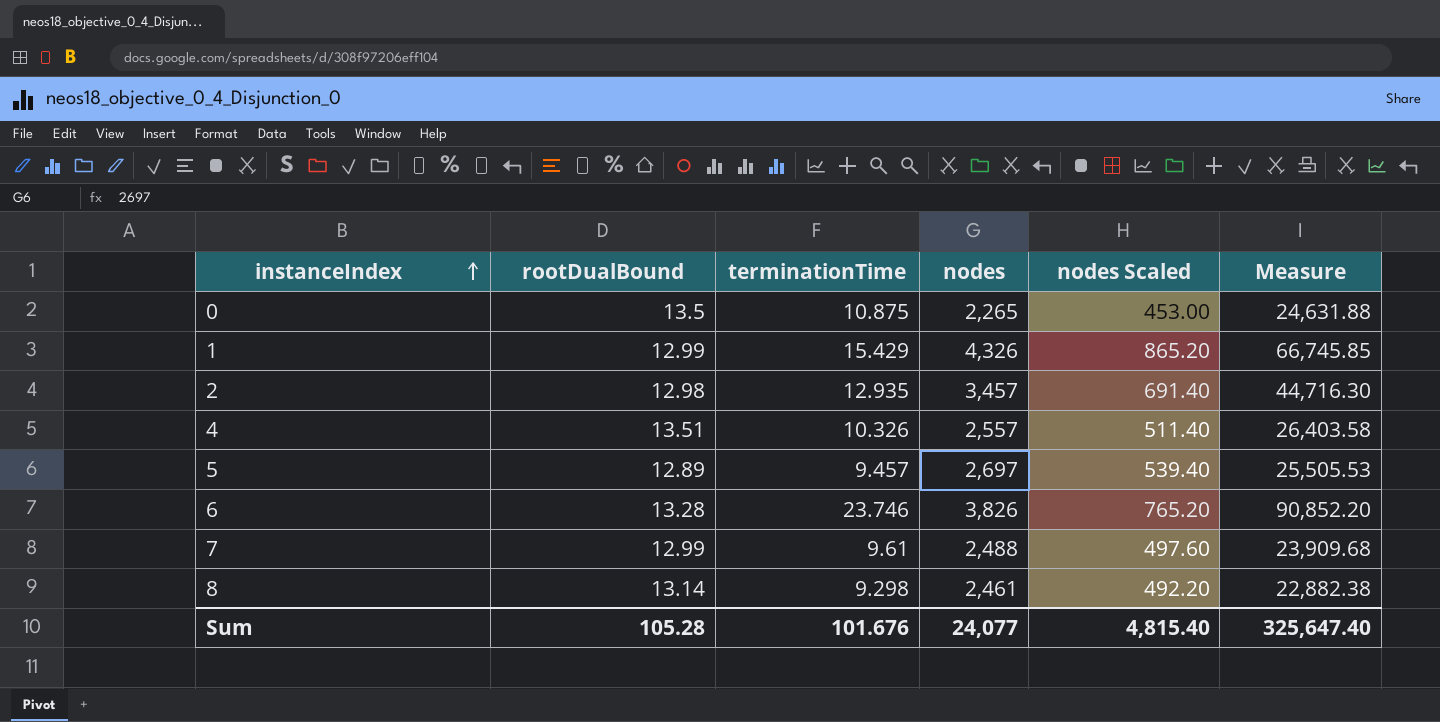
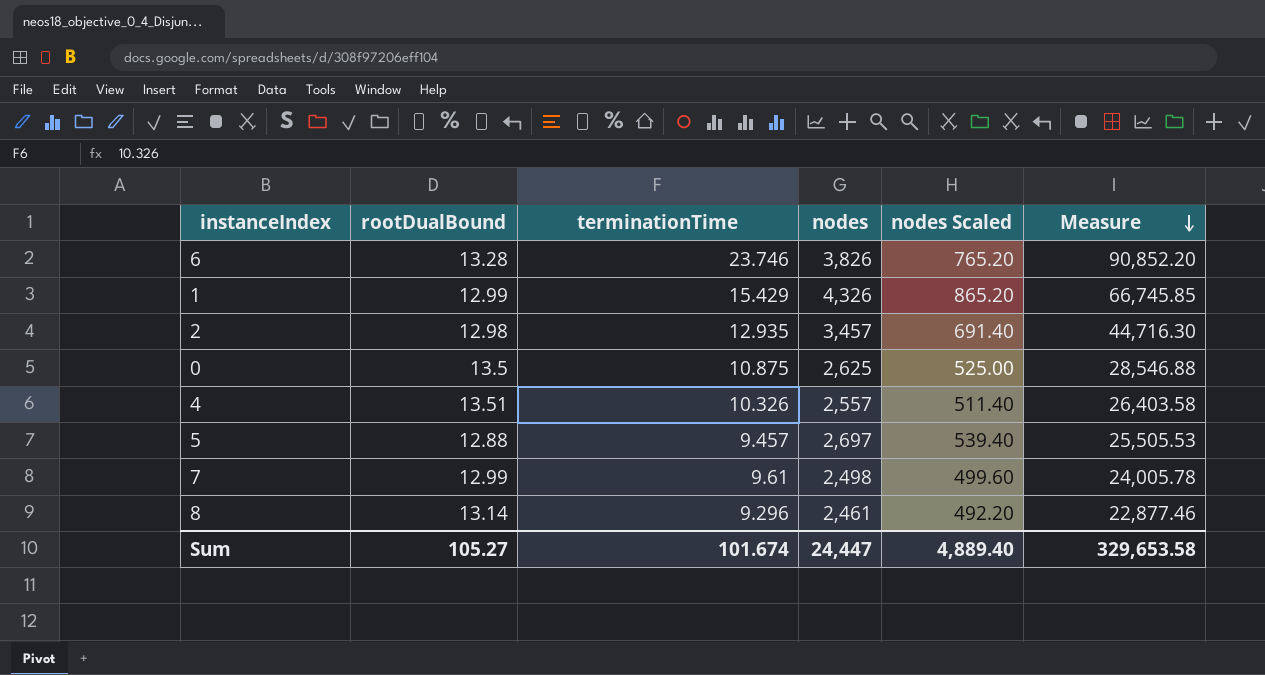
row order: instanceIndex ascending -> Measure descending
0 | nodes: 2,265 -> 2,625
0 | nodes Scaled: 453.00 -> 525.00
0 | Measure: 24,631.88 -> 28,546.88
5 | rootDualBound: 12.89 -> 12.88
7 | nodes: 2,488 -> 2,498
7 | nodes Scaled: 497.60 -> 499.60
7 | Measure: 23,909.68 -> 24,005.78
8 | terminationTime: 9.298 -> 9.296
8 | Measure: 22,882.38 -> 22,877.46
Sum | rootDualBound: 105.28 -> 105.27
Sum | terminationTime: 101.676 -> 101.674
Sum | nodes: 24,077 -> 24,447
Sum | nodes Scaled: 4,815.40 -> 4,889.40
Sum | Measure: 325,647.40 -> 329,653.58

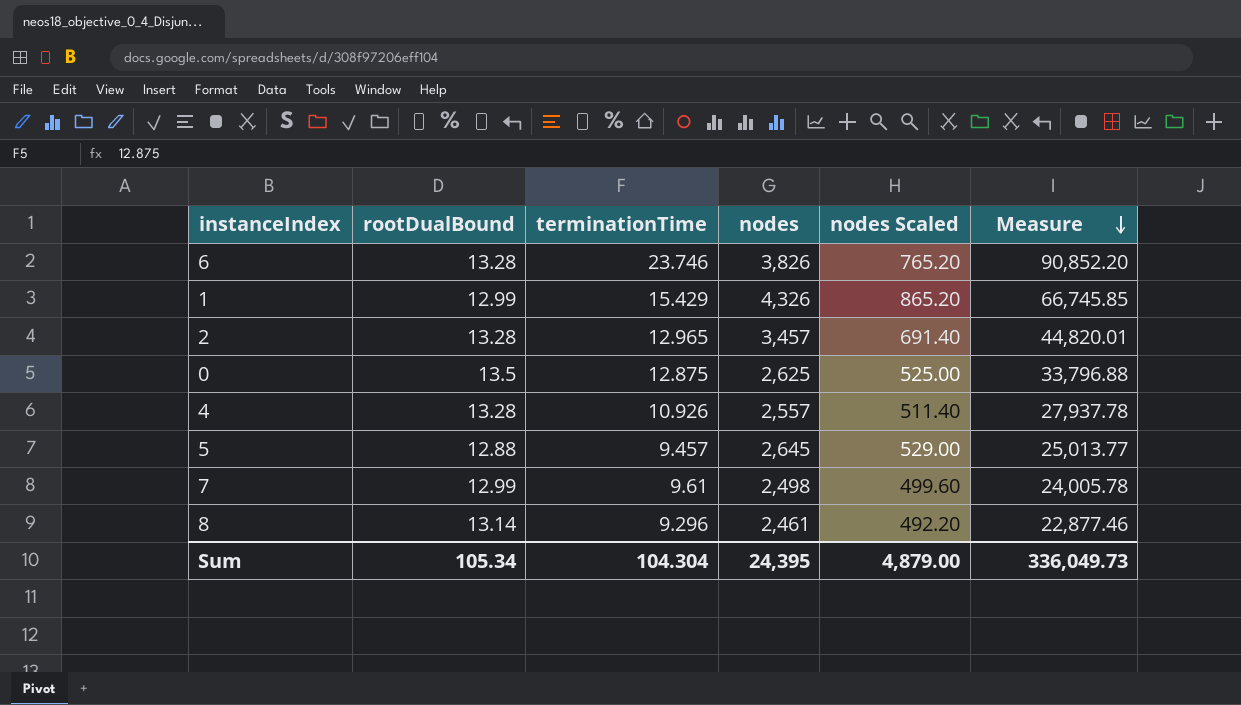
2 | rootDualBound: 12.98 -> 13.28
2 | terminationTime: 12.935 -> 12.965
2 | Measure: 44,716.30 -> 44,820.01
0 | terminationTime: 10.875 -> 12.875
0 | Measure: 28,546.88 -> 33,796.88
4 | rootDualBound: 13.51 -> 13.28
4 | terminationTime: 10.326 -> 10.926
4 | Measure: 26,403.58 -> 27,937.78
5 | nodes: 2,697 -> 2,645
5 | nodes Scaled: 539.40 -> 529.00
5 | Measure: 25,505.53 -> 25,013.77
Sum | rootDualBound: 105.27 -> 105.34
Sum | terminationTime: 101.674 -> 104.304
Sum | nodes: 24,447 -> 24,395
Sum | nodes Scaled: 4,889.40 -> 4,879.00
Sum | Measure: 329,653.58 -> 336,049.73

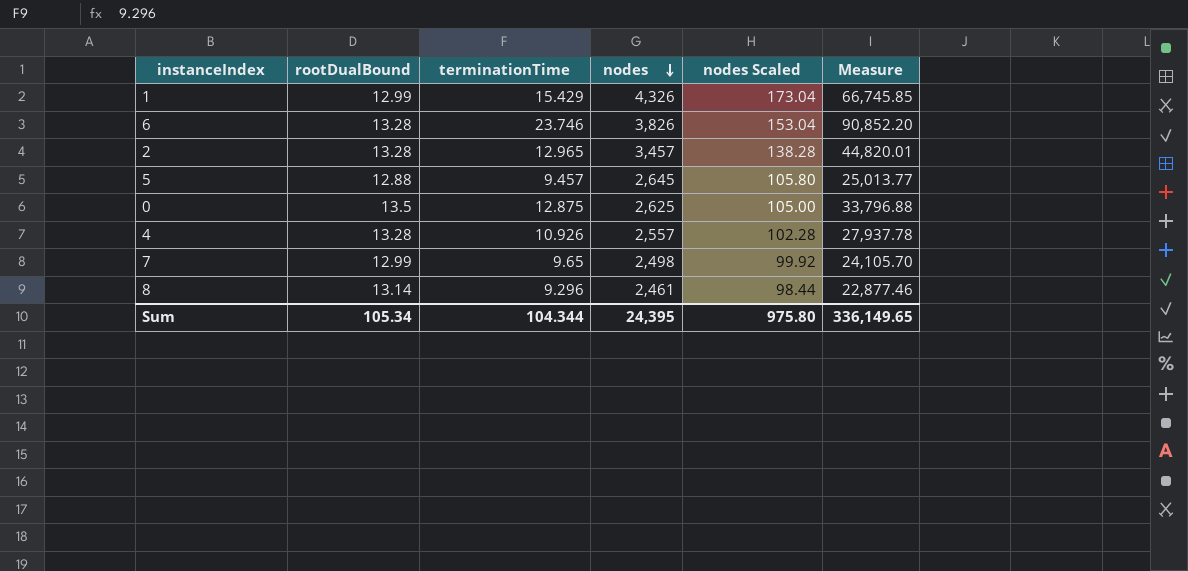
row order: Measure descending -> nodes descending
column nodes Scaled | formula: [nodes] * 0.2 -> [nodes] * 0.04
7 | terminationTime: 9.61 -> 9.65
7 | Measure: 24,005.78 -> 24,105.70
Sum | terminationTime: 104.304 -> 104.344
Sum | nodes Scaled: 4,879.00 -> 975.80
Sum | Measure: 336,049.73 -> 336,149.65

